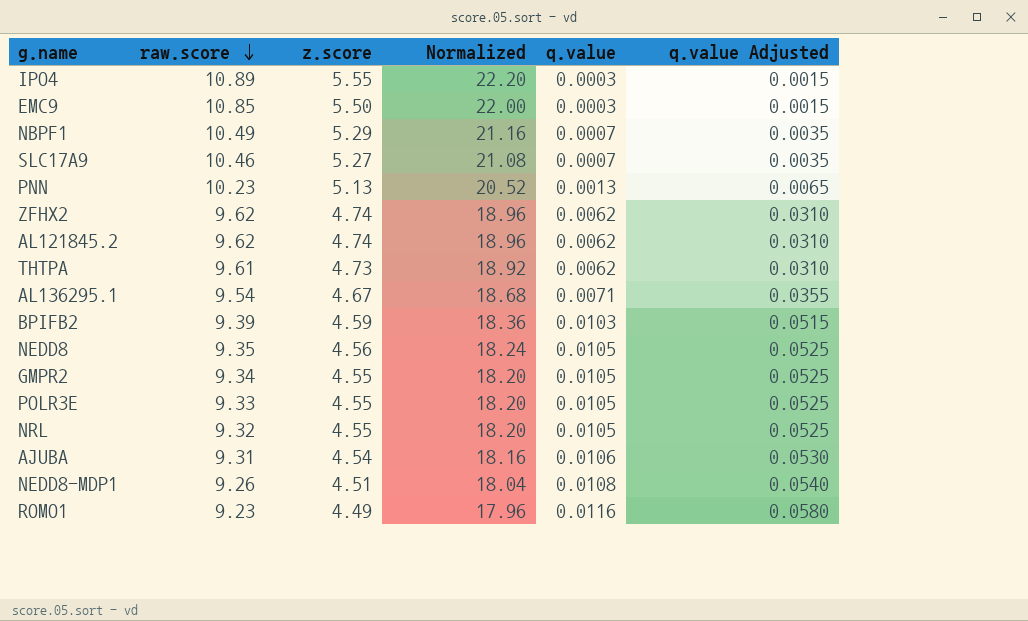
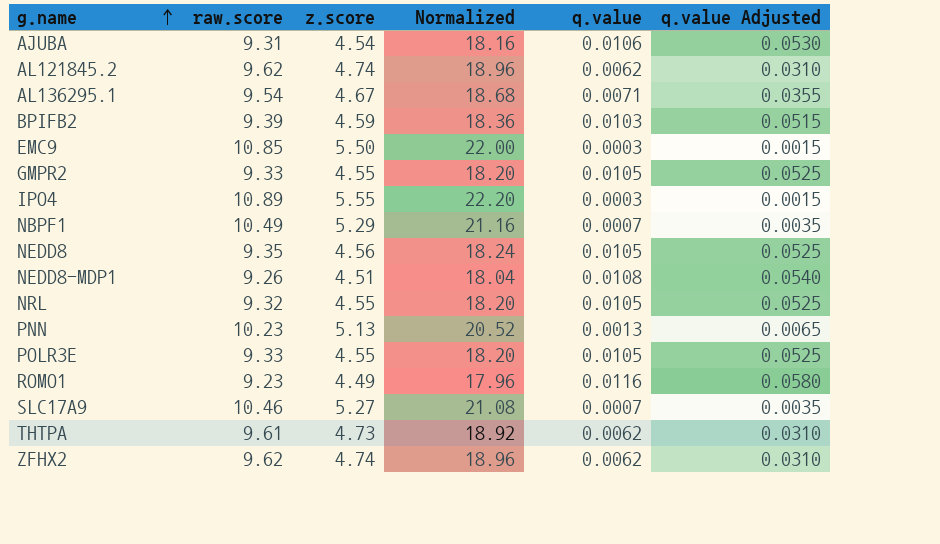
row order: raw.score descending -> g.name ascending
GMPR2 | raw.score: 9.34 -> 9.33

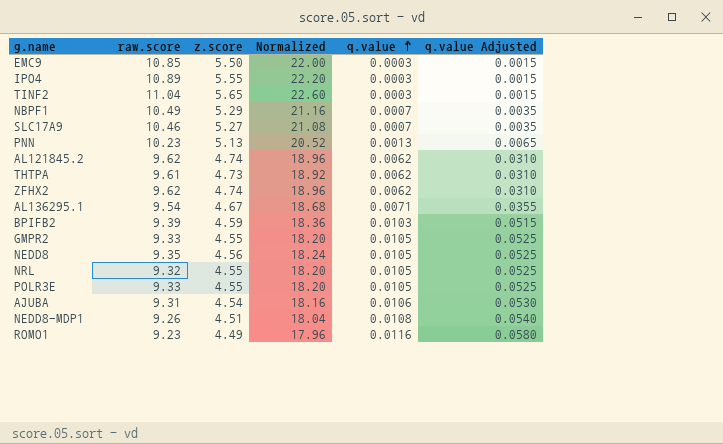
row order: g.name ascending -> q.value ascending
row TINF2: none -> 11.04 | 5.65 | 22.60 | 0.0003 | 0.0015

